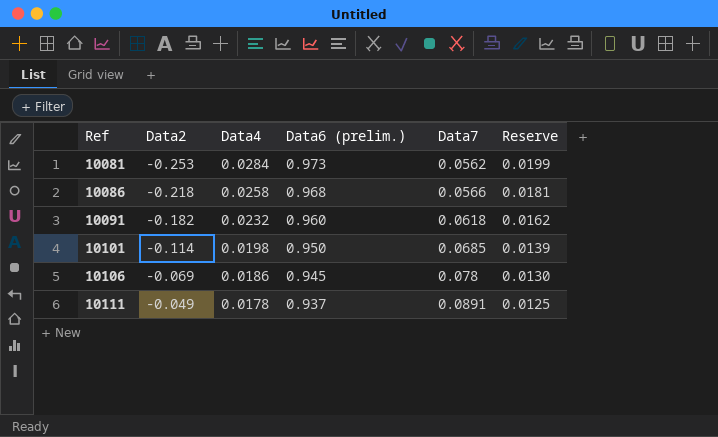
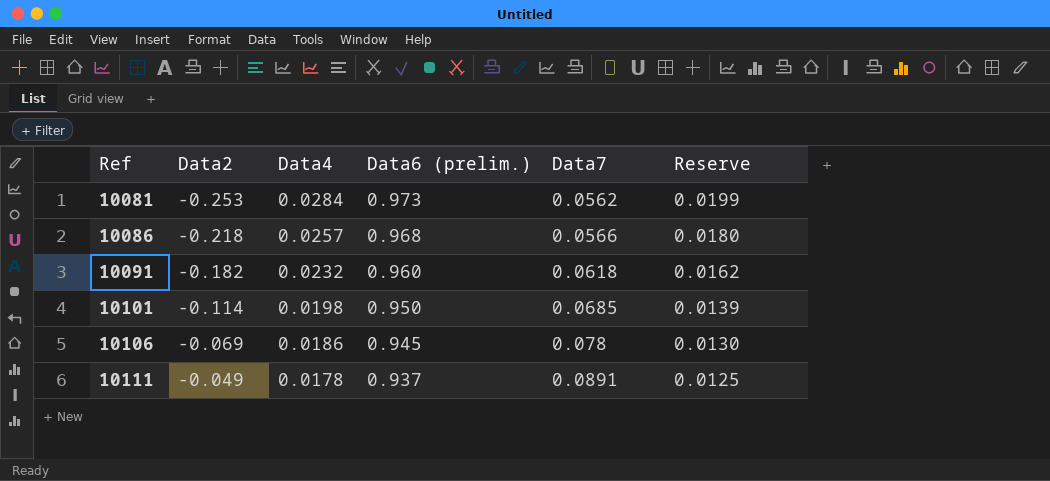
10086 | Data4: 0.0258 -> 0.0257
10086 | Reserve: 0.0181 -> 0.0180

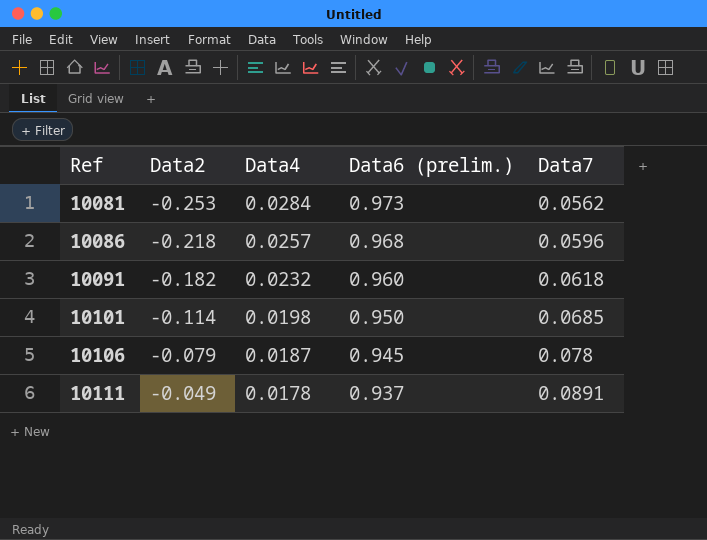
column Reserve | formula: [Data4] * 0.7 -> none
10086 | Data7: 0.0566 -> 0.0596
10106 | Data2: -0.069 -> -0.079
10106 | Data4: 0.0186 -> 0.0187

